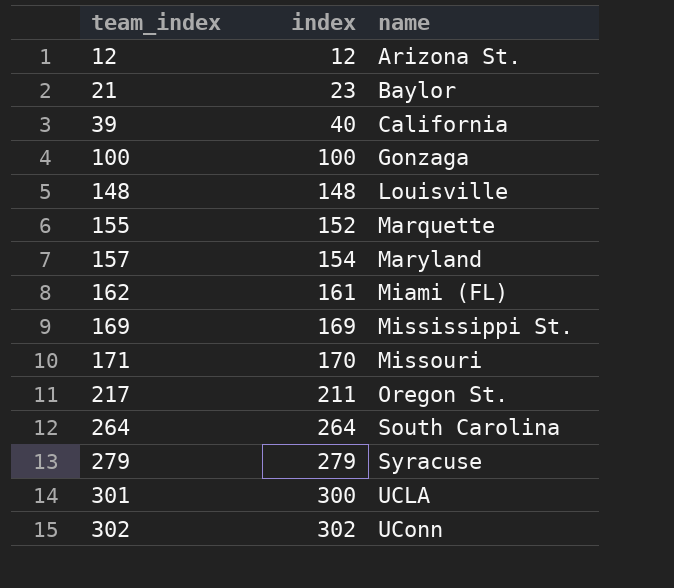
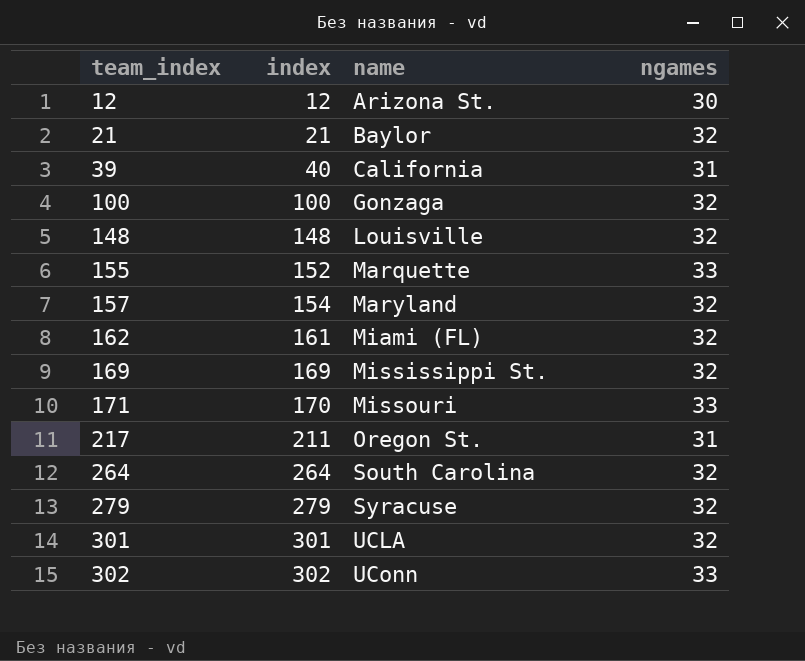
column ngames | position: none -> 4
21 | index: 23 -> 21
301 | index: 300 -> 301

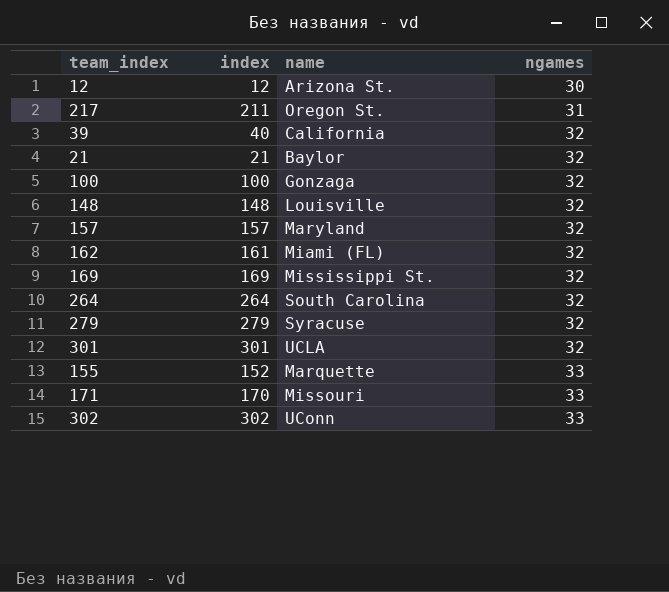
row order: team_index ascending -> ngames ascending
39 | ngames: 31 -> 32
157 | index: 154 -> 157

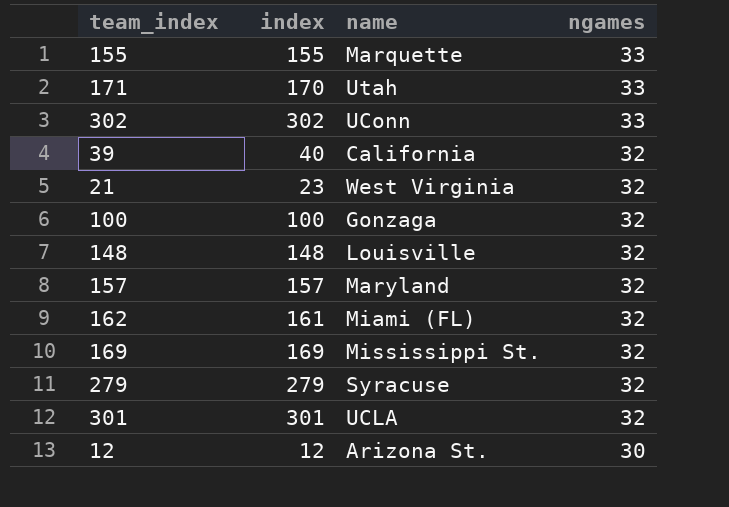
row order: ngames ascending -> ngames descending
row 217: 211 | Oregon St. | 31 -> none
row 264: 264 | South Carolina | 32 -> none
155 | index: 152 -> 155
171 | name: Missouri -> Utah
21 | index: 21 -> 23
21 | name: Baylor -> West Virginia

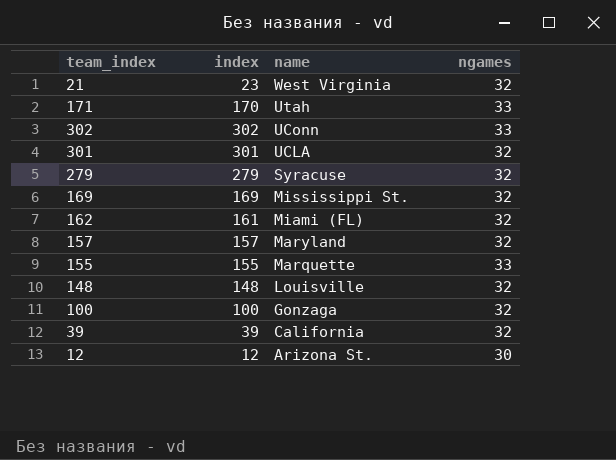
row order: ngames descending -> name descending
39 | index: 40 -> 39

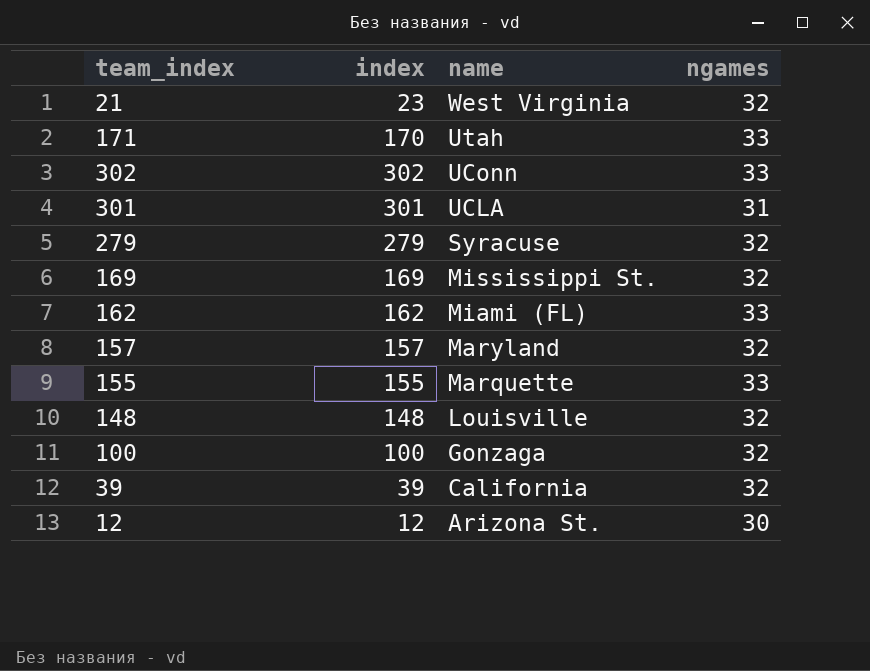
301 | ngames: 32 -> 31
162 | index: 161 -> 162
162 | ngames: 32 -> 33

